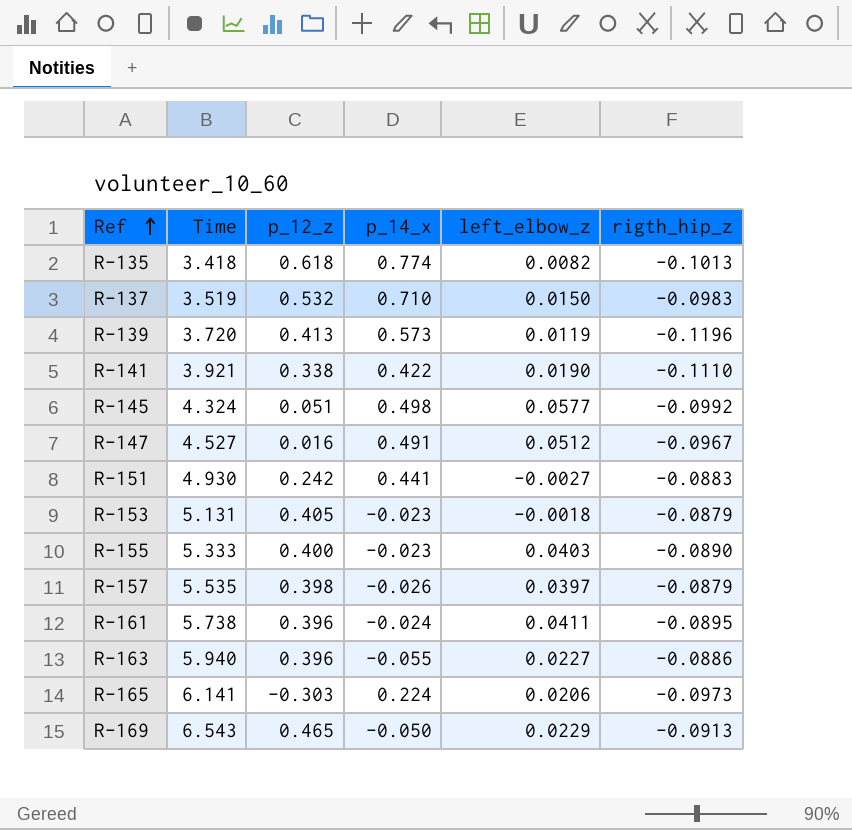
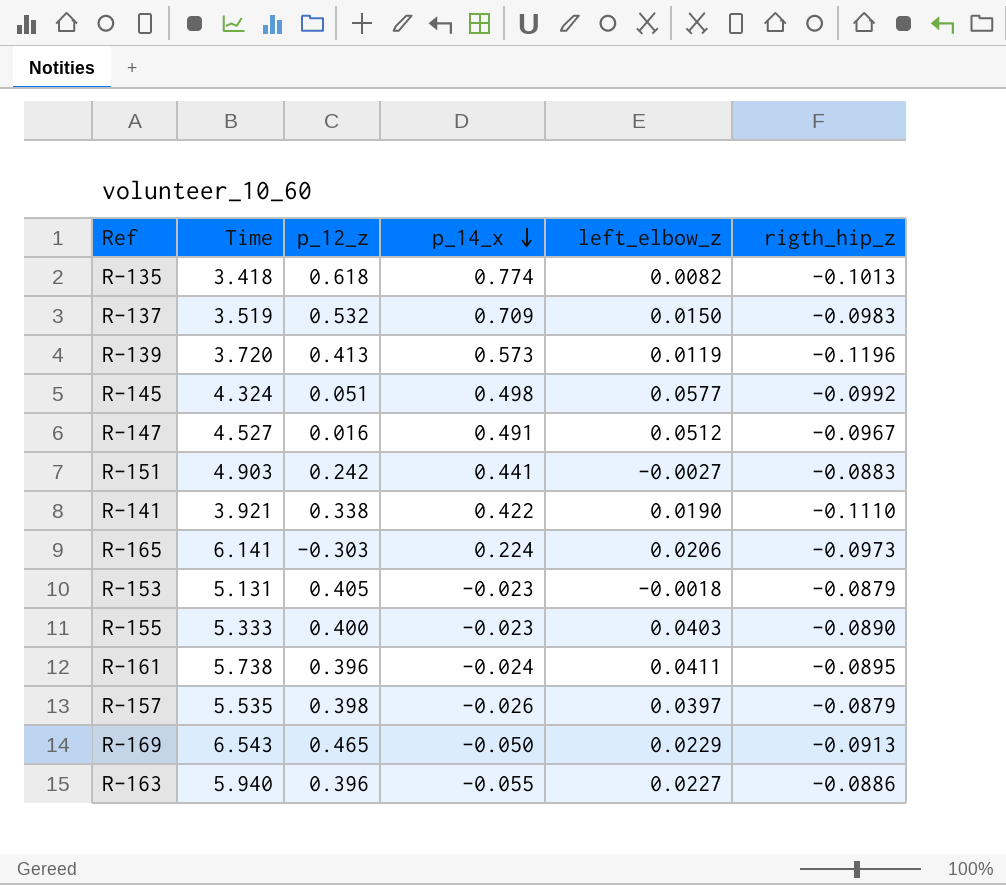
row order: Ref ascending -> p_14_x descending
R-137 | p_14_x: 0.710 -> 0.709
R-151 | Time: 4.930 -> 4.903

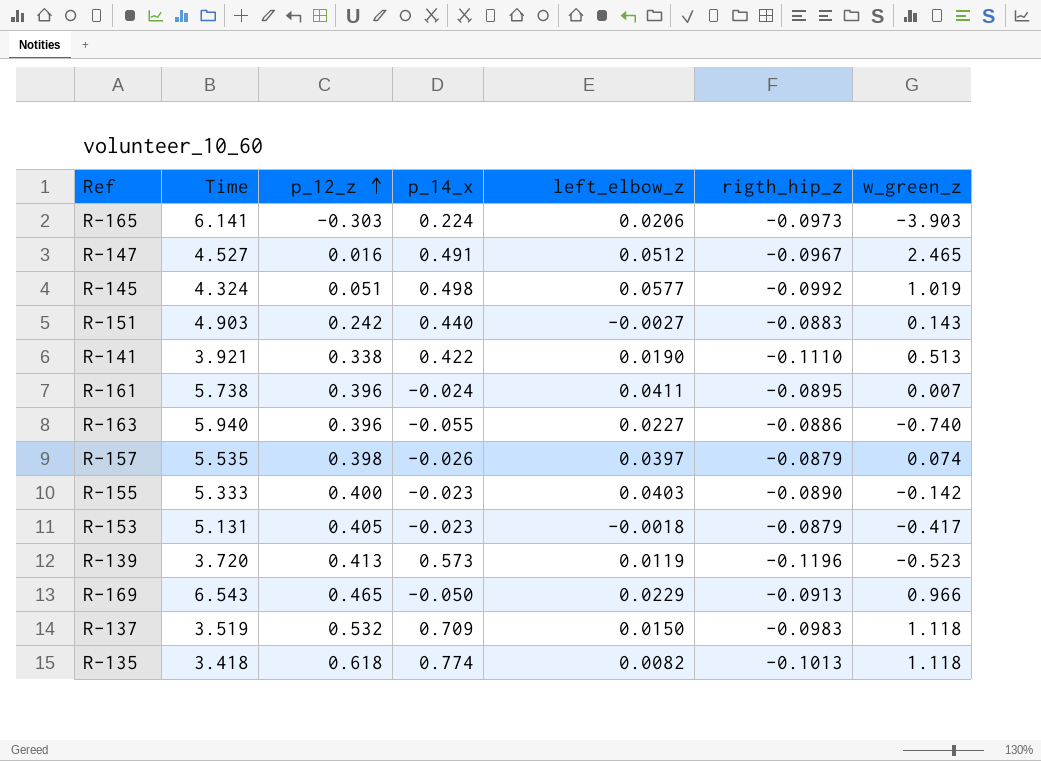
row order: p_14_x descending -> p_12_z ascending
column w_green_z | position: none -> 7
R-151 | p_14_x: 0.441 -> 0.440

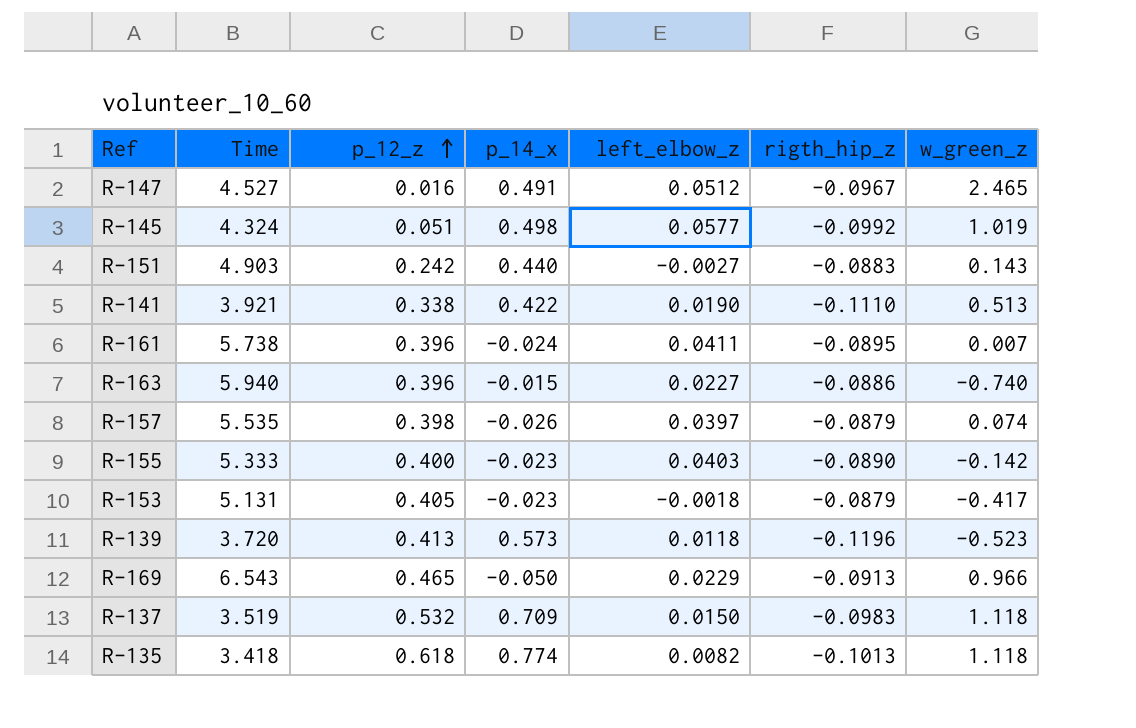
row R-165: 6.141 | -0.303 | 0.224 | 0.0206 | -0.0973 | -3.903 -> none
R-163 | p_14_x: -0.055 -> -0.015
R-139 | left_elbow_z: 0.0119 -> 0.0118

